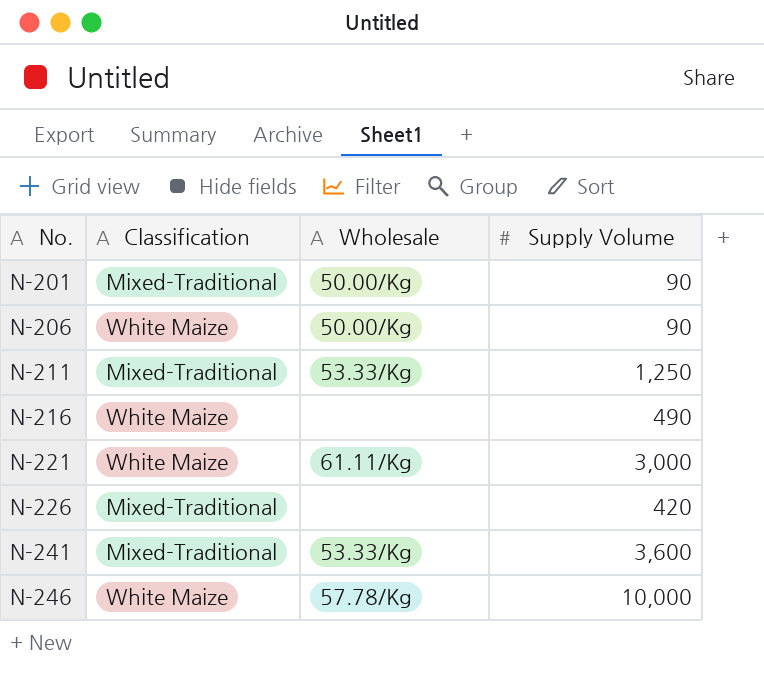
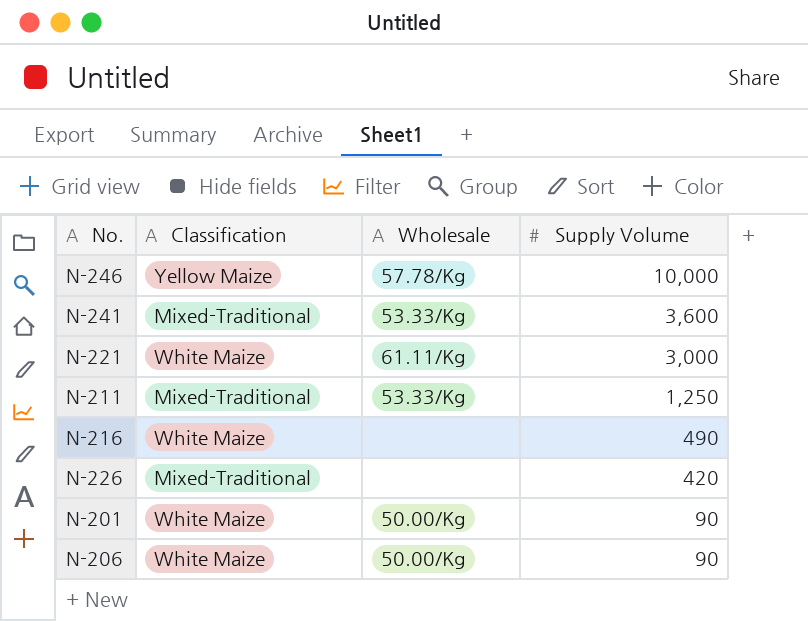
row order: No. ascending -> Supply Volume descending
N-246 | Classification: White Maize -> Yellow Maize
N-201 | Classification: Mixed-Traditional -> White Maize

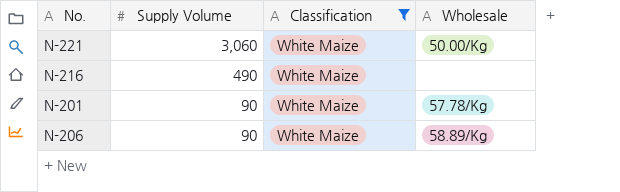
filter: none -> Classification = White Maize
column Supply Volume | position: 4 -> 2
N-221 | Supply Volume: 3,000 -> 3,060
N-221 | Wholesale: 61.11/Kg -> 50.00/Kg
N-201 | Wholesale: 50.00/Kg -> 57.78/Kg
N-206 | Wholesale: 50.00/Kg -> 58.89/Kg

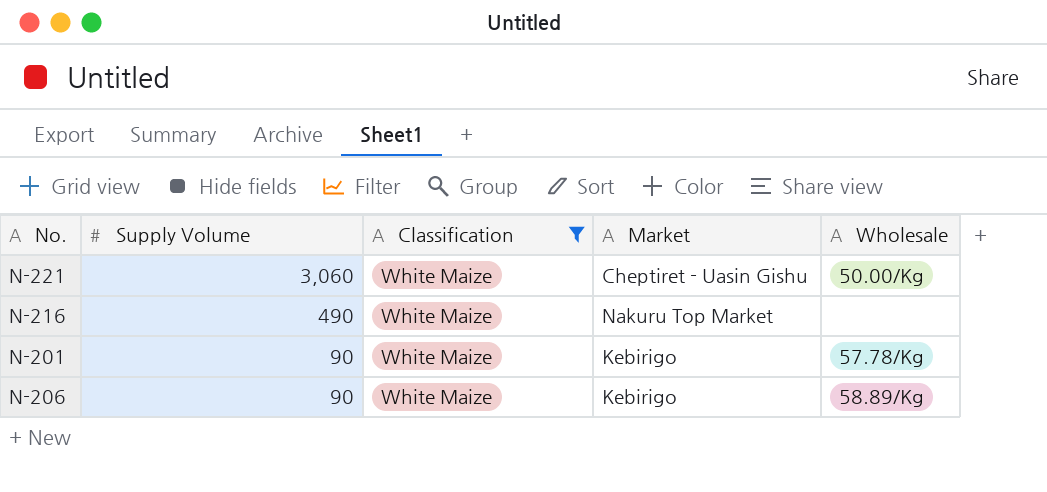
column Market | position: none -> 4

